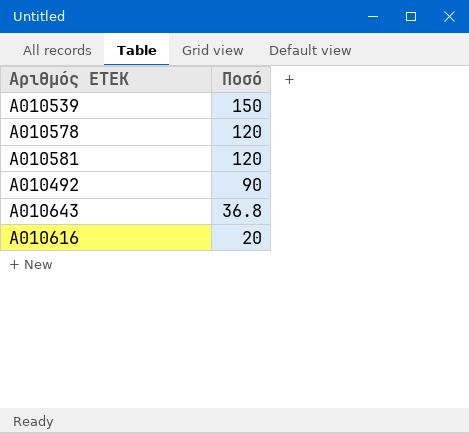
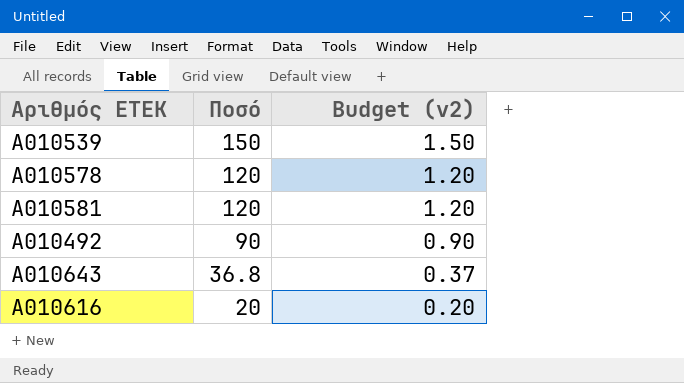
column Budget (v2) | formula: none -> [Ποσό] * 0.01

